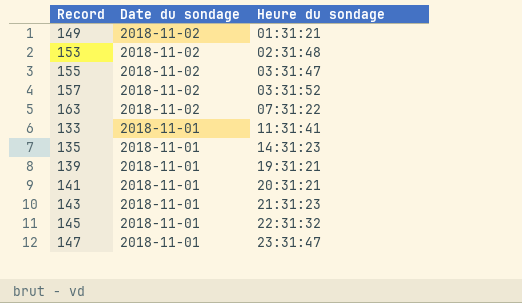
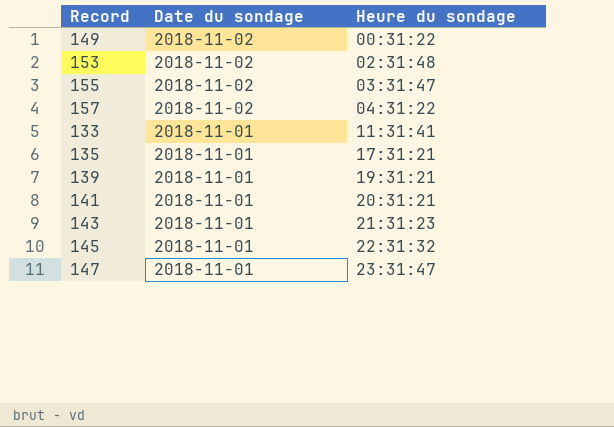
row 163: 2018-11-02 | 07:31:22 -> none
149 | Heure du sondage: 01:31:21 -> 00:31:22
157 | Heure du sondage: 03:31:52 -> 04:31:22
135 | Heure du sondage: 14:31:23 -> 17:31:21

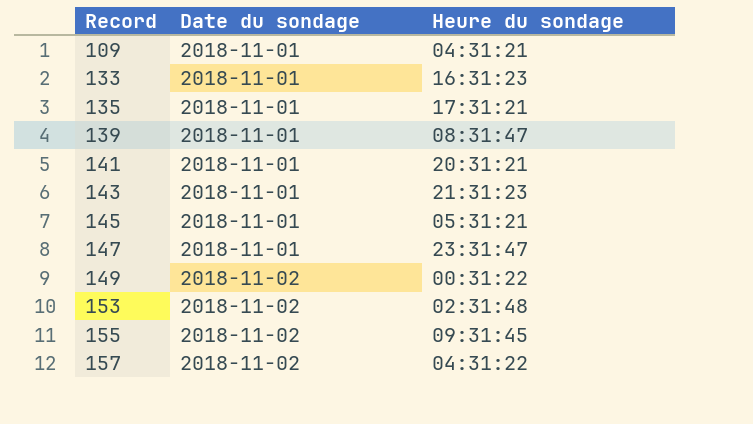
row order: Date du sondage descending -> Record ascending
row 109: none -> 2018-11-01 | 04:31:21
133 | Heure du sondage: 11:31:41 -> 16:31:23
139 | Heure du sondage: 19:31:21 -> 08:31:47
145 | Heure du sondage: 22:31:32 -> 05:31:21
155 | Heure du sondage: 03:31:47 -> 09:31:45

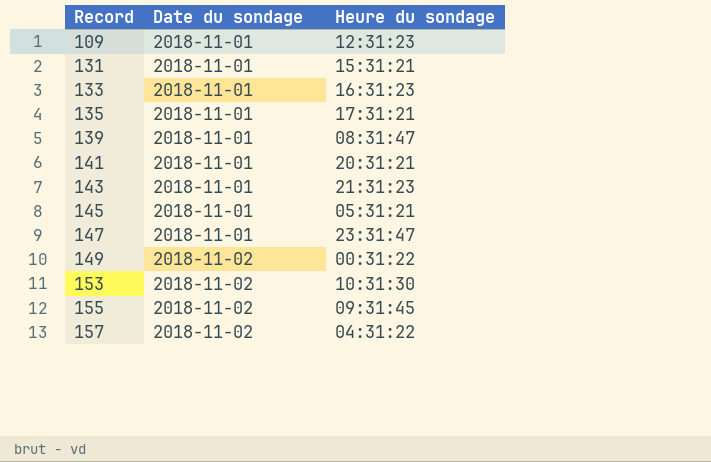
109 | Heure du sondage: 04:31:21 -> 12:31:23
row 131: none -> 2018-11-01 | 15:31:21
153 | Heure du sondage: 02:31:48 -> 10:31:30

